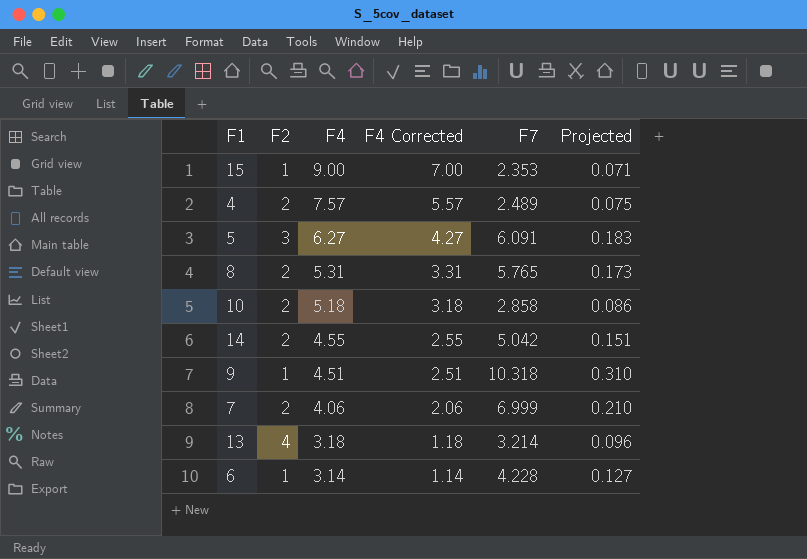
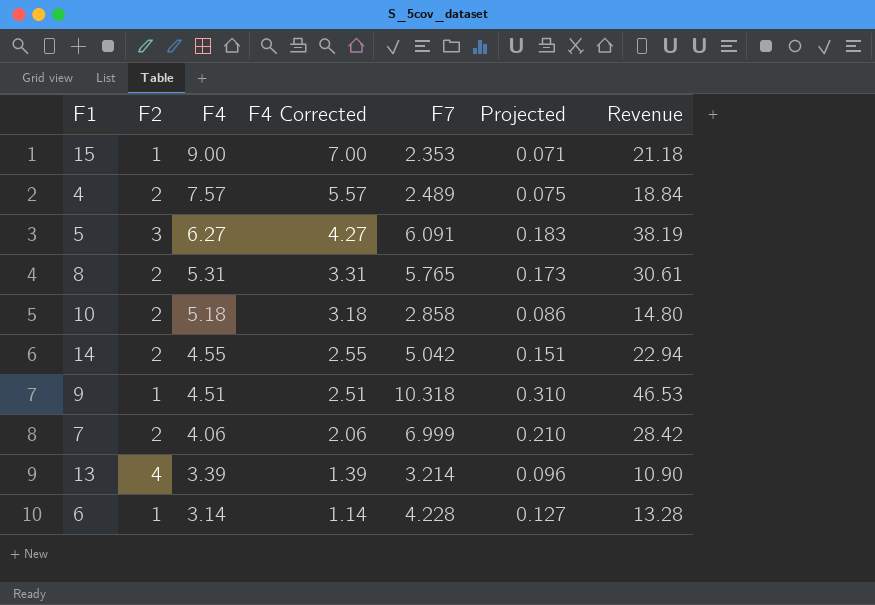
column Revenue | formula: none -> [F4] * [F7]
13 | F4: 3.18 -> 3.39
13 | F4 Corrected: 1.18 -> 1.39

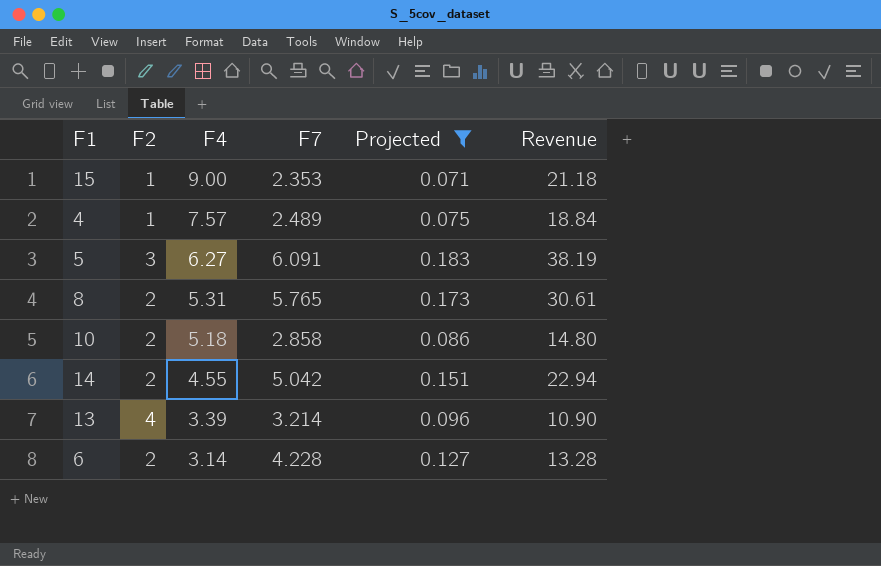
filter: none -> Projected <= 0.183
column F4 Corrected | formula: [F4] - 2 -> none
4 | F2: 2 -> 1
6 | F2: 1 -> 2

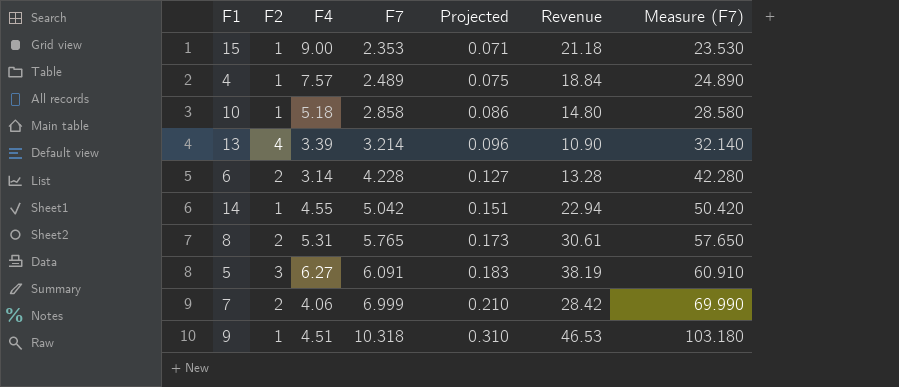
filter: Projected <= 0.183 -> none
row order: F4 descending -> F7 ascending
column Measure (F7) | formula: none -> [F7] * 10
10 | F2: 2 -> 1
14 | F2: 2 -> 1

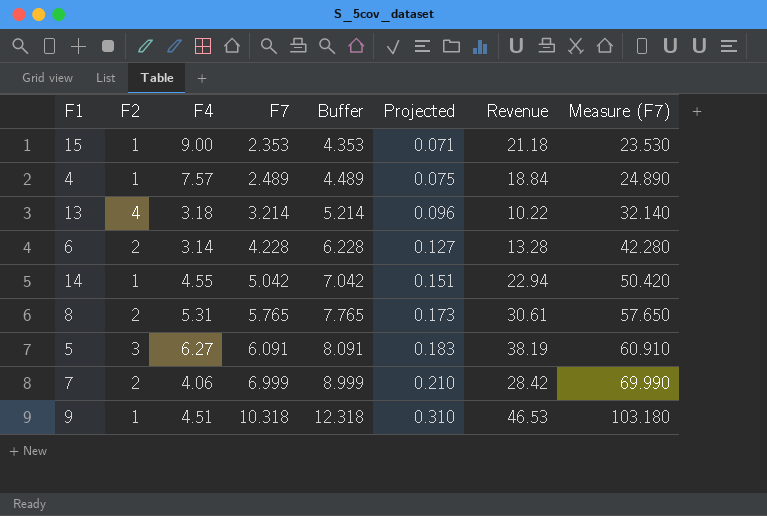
column Buffer | formula: none -> [F7] + 2
row 10: 1 | 5.18 | 2.858 | 0.086 | 14.80 | 28.580 -> none
13 | F4: 3.39 -> 3.18
13 | Revenue: 10.90 -> 10.22

